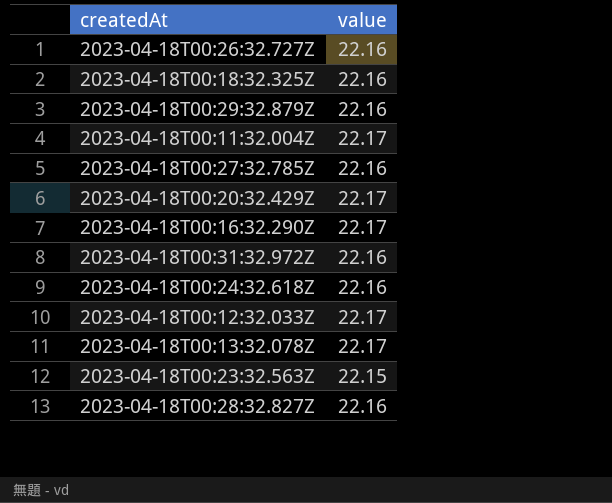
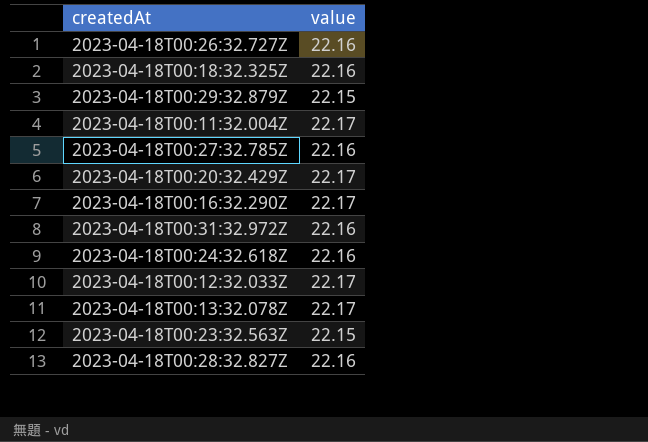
2023-04-18T00:29:32.879Z | value: 22.16 -> 22.15

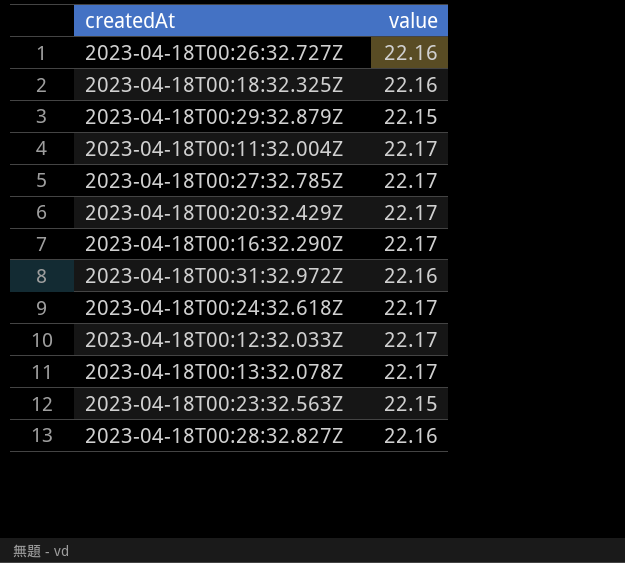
2023-04-18T00:27:32.785Z | value: 22.16 -> 22.17
2023-04-18T00:24:32.618Z | value: 22.16 -> 22.17

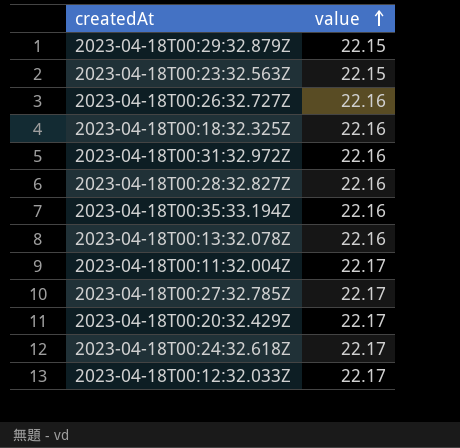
row order: none -> value ascending
row 2023-04-18T00:16:32.290Z: 22.17 -> none
row 2023-04-18T00:35:33.194Z: none -> 22.16
2023-04-18T00:13:32.078Z | value: 22.17 -> 22.16

